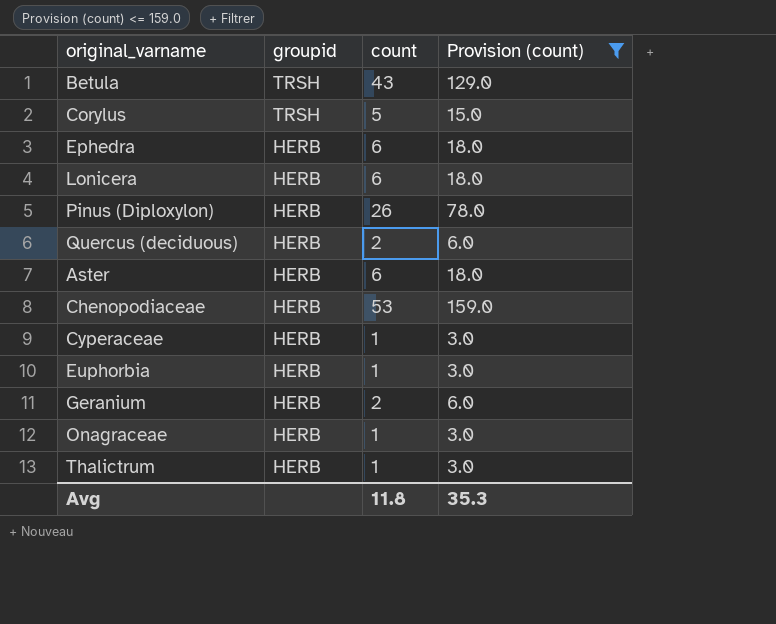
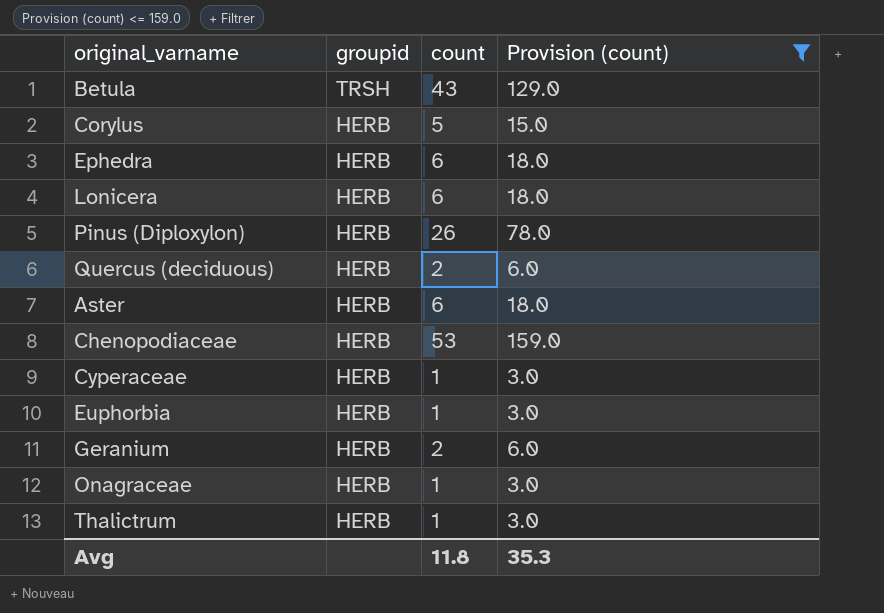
Corylus | groupid: TRSH -> HERB

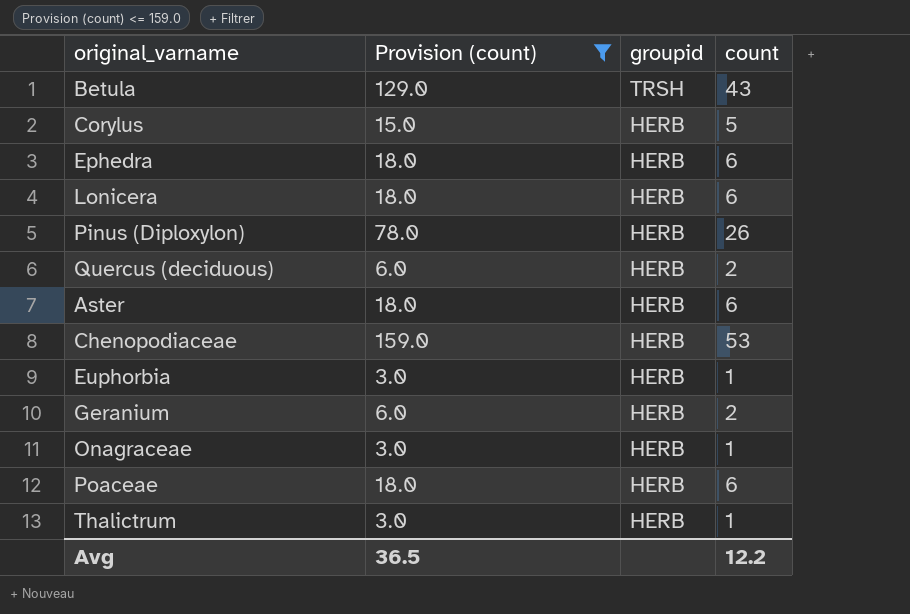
column Provision (count) | position: 4 -> 2
row Cyperaceae: HERB | 1 | 3.0 -> none
row Poaceae: none -> 18.0 | HERB | 6
Avg | Provision (count): 35.3 -> 36.5
Avg | count: 11.8 -> 12.2

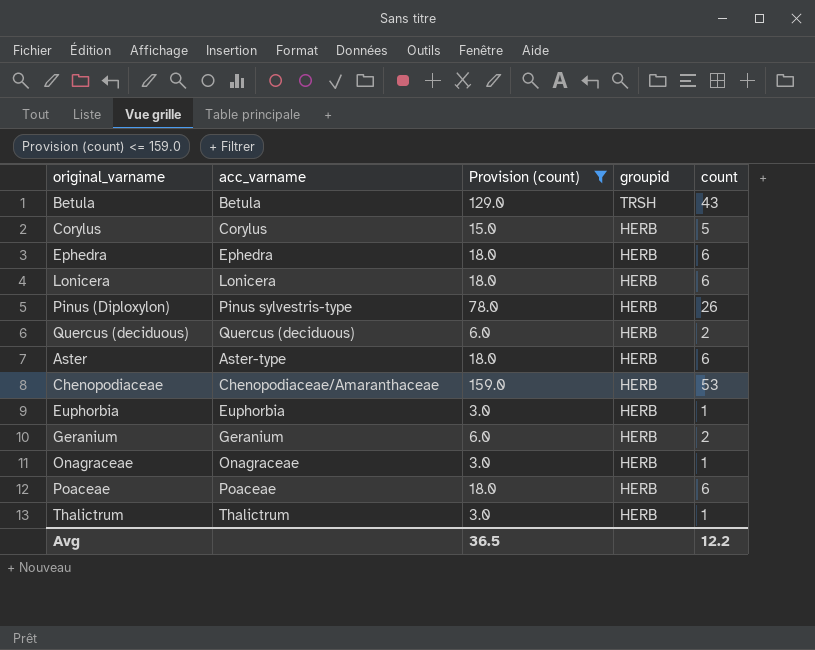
column acc_varname | position: none -> 2

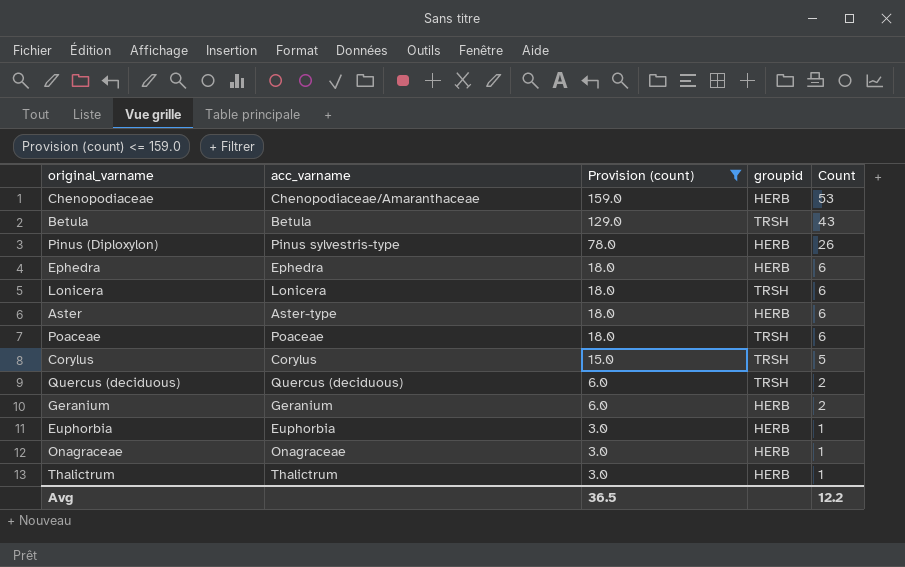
row order: groupid descending -> Provision (count) descending
column name: count -> Count
Lonicera | groupid: HERB -> TRSH
Poaceae | groupid: HERB -> TRSH
Corylus | groupid: HERB -> TRSH
Quercus (deciduous) | groupid: HERB -> TRSH

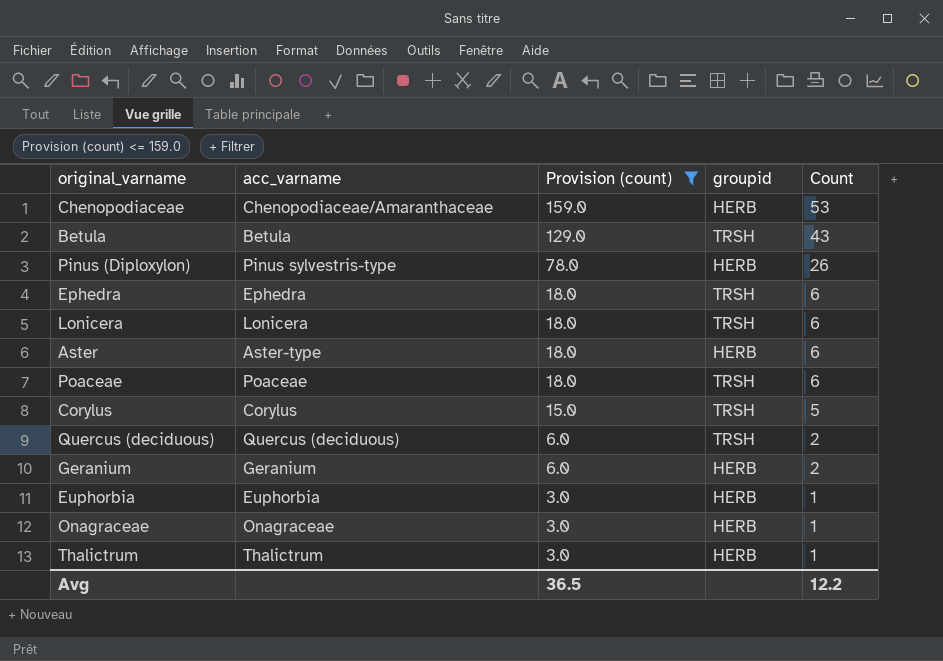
Ephedra | groupid: HERB -> TRSH

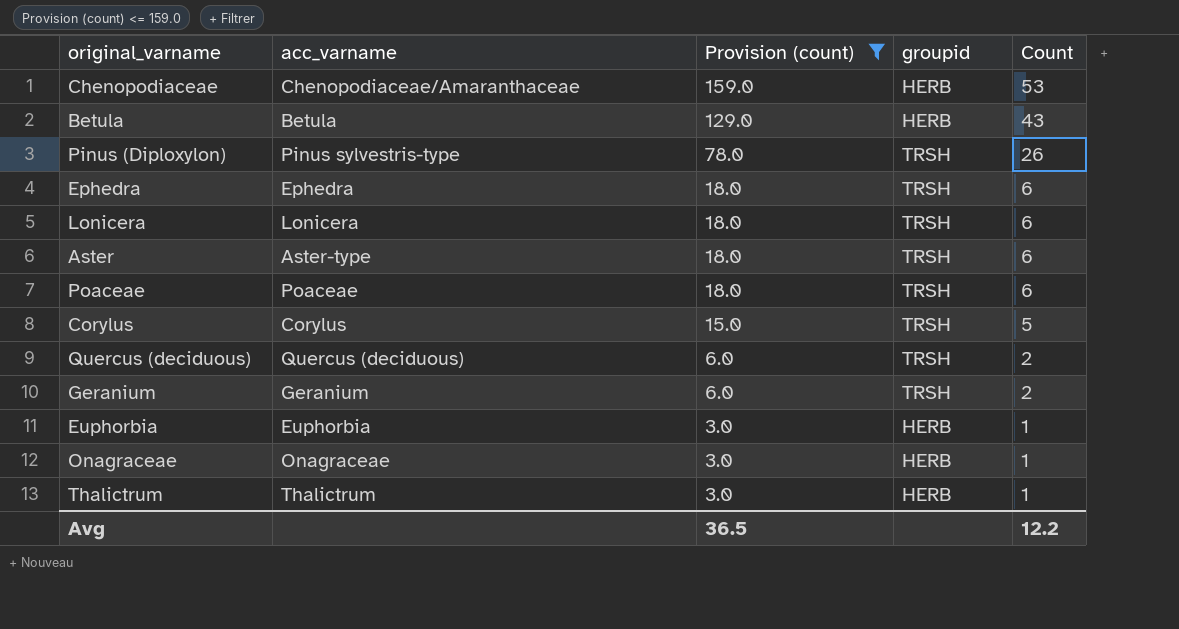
Betula | groupid: TRSH -> HERB
Pinus (Diploxylon) | groupid: HERB -> TRSH
Aster | groupid: HERB -> TRSH
Geranium | groupid: HERB -> TRSH

